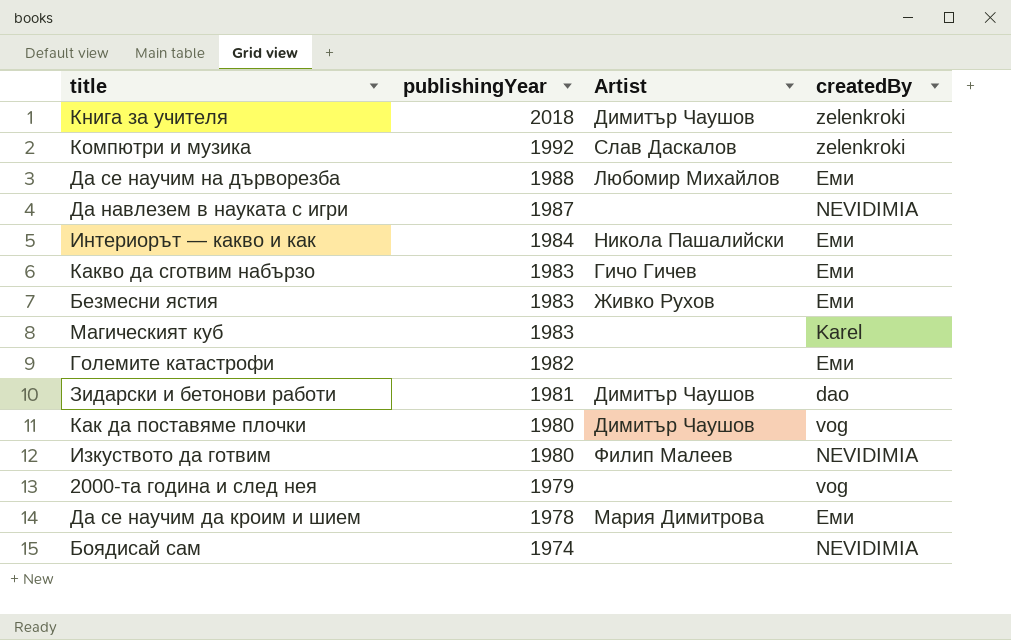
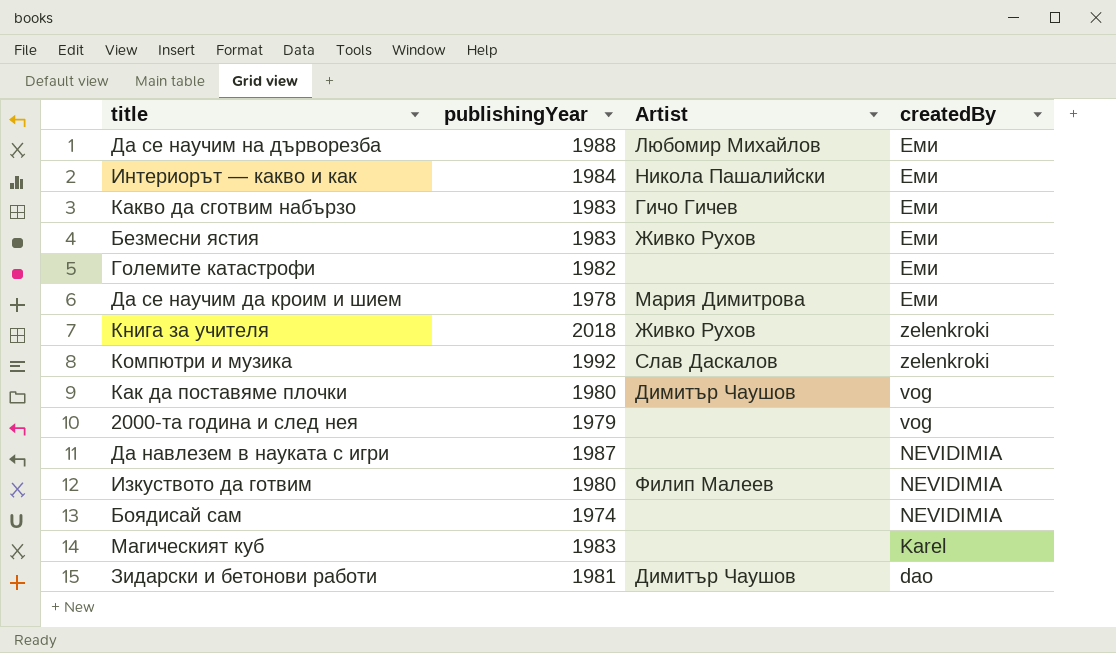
row order: publishingYear descending -> createdBy descending
Книга за учителя | Artist: Димитър Чаушов -> Живко Рухов

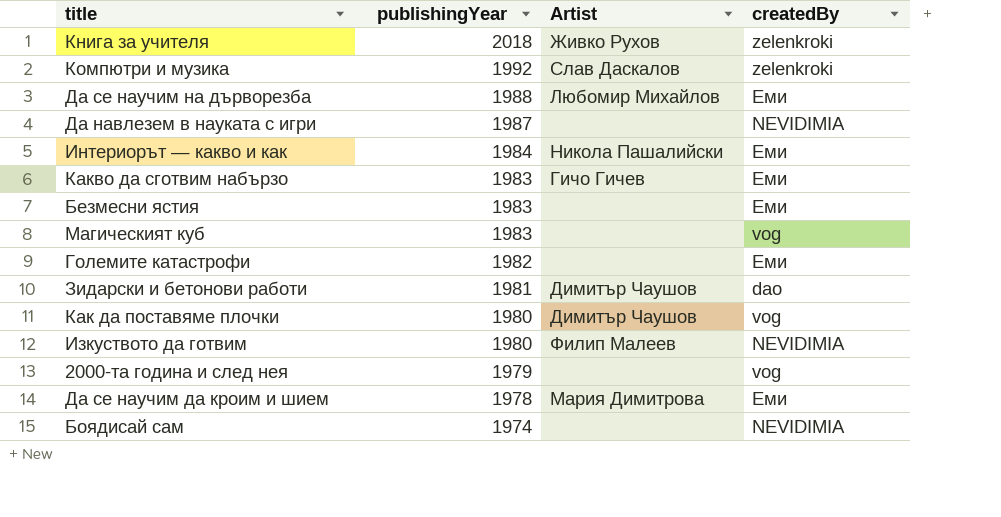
row order: createdBy descending -> publishingYear descending
Безмесни ястия | Artist: Живко Рухов -> none
Магическият куб | createdBy: Karel -> vog

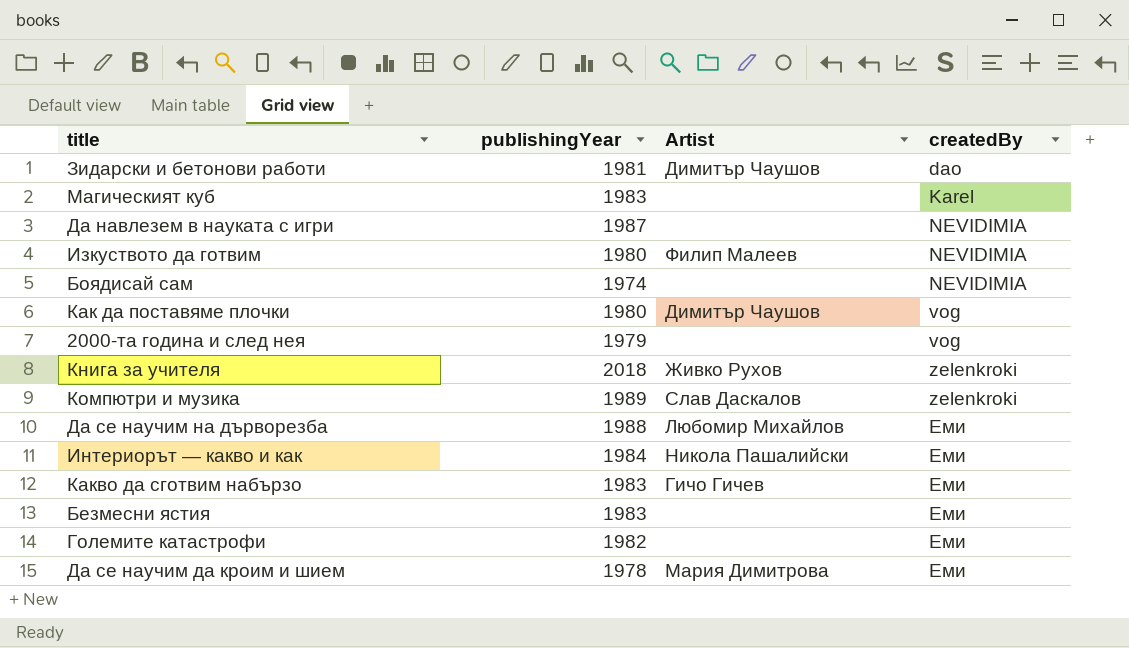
row order: publishingYear descending -> createdBy ascending
Магическият куб | createdBy: vog -> Karel
Компютри и музика | publishingYear: 1992 -> 1989

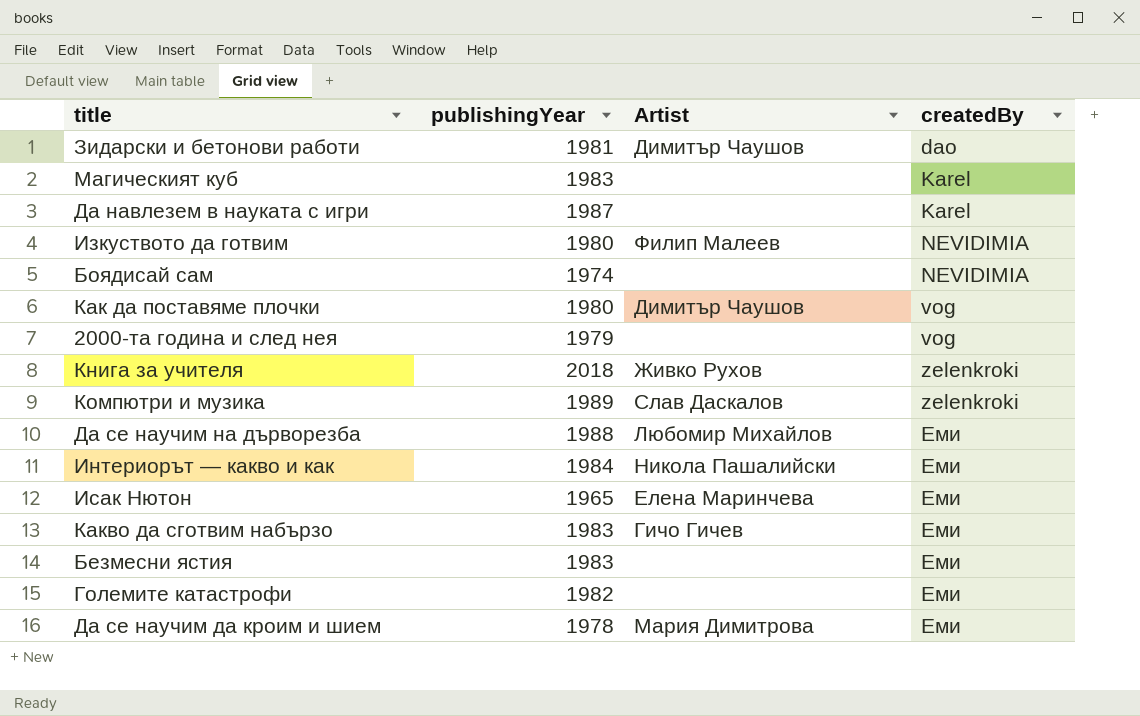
Да навлезем в науката с игри | createdBy: NEVIDIMIA -> Karel
row Исак Нютон: none -> 1965 | Елена Маринчева | Еми

